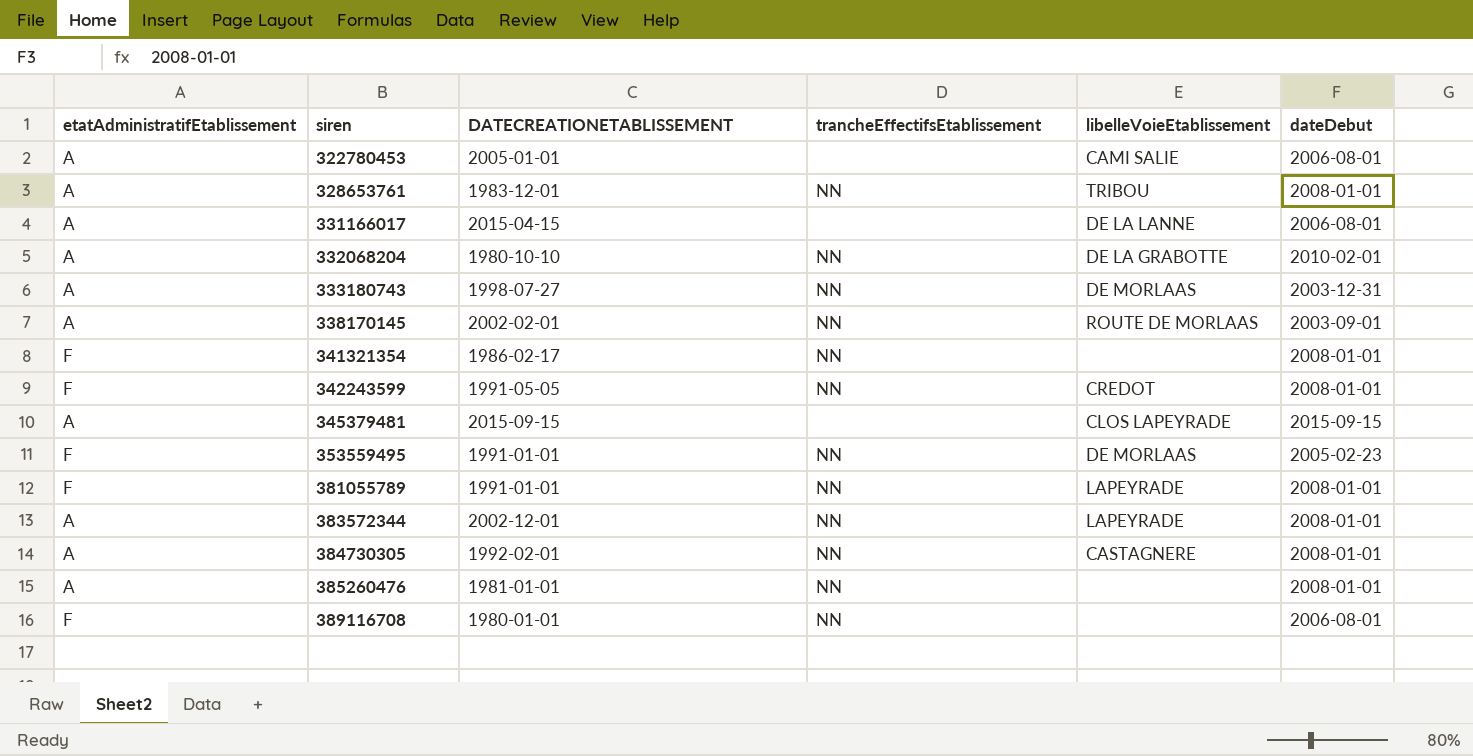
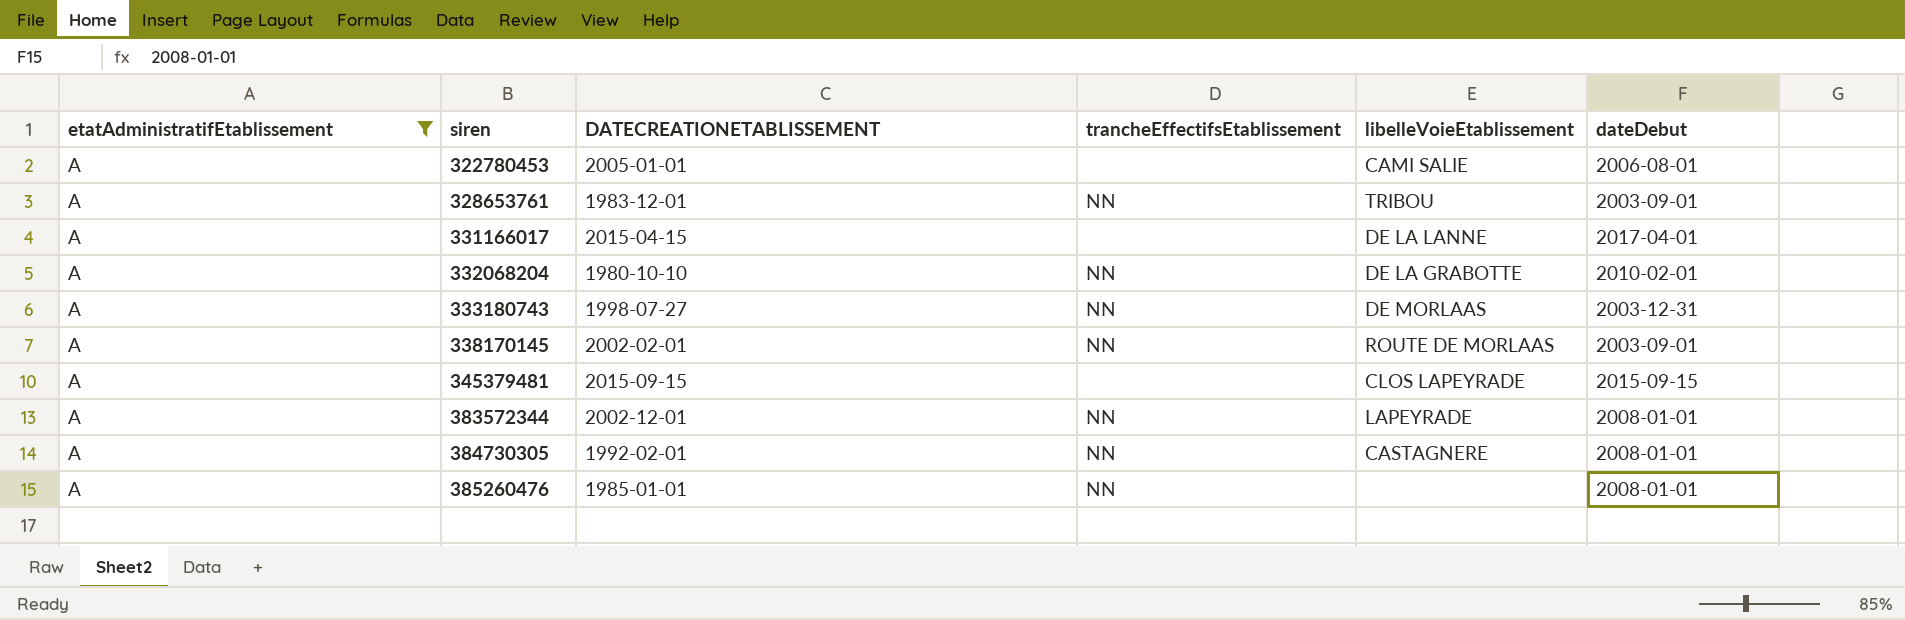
filter: none -> etatAdministratifEtablissement = A
328653761 | dateDebut: 2008-01-01 -> 2003-09-01
331166017 | dateDebut: 2006-08-01 -> 2017-04-01
385260476 | DATECREATIONETABLISSEMENT: 1981-01-01 -> 1985-01-01

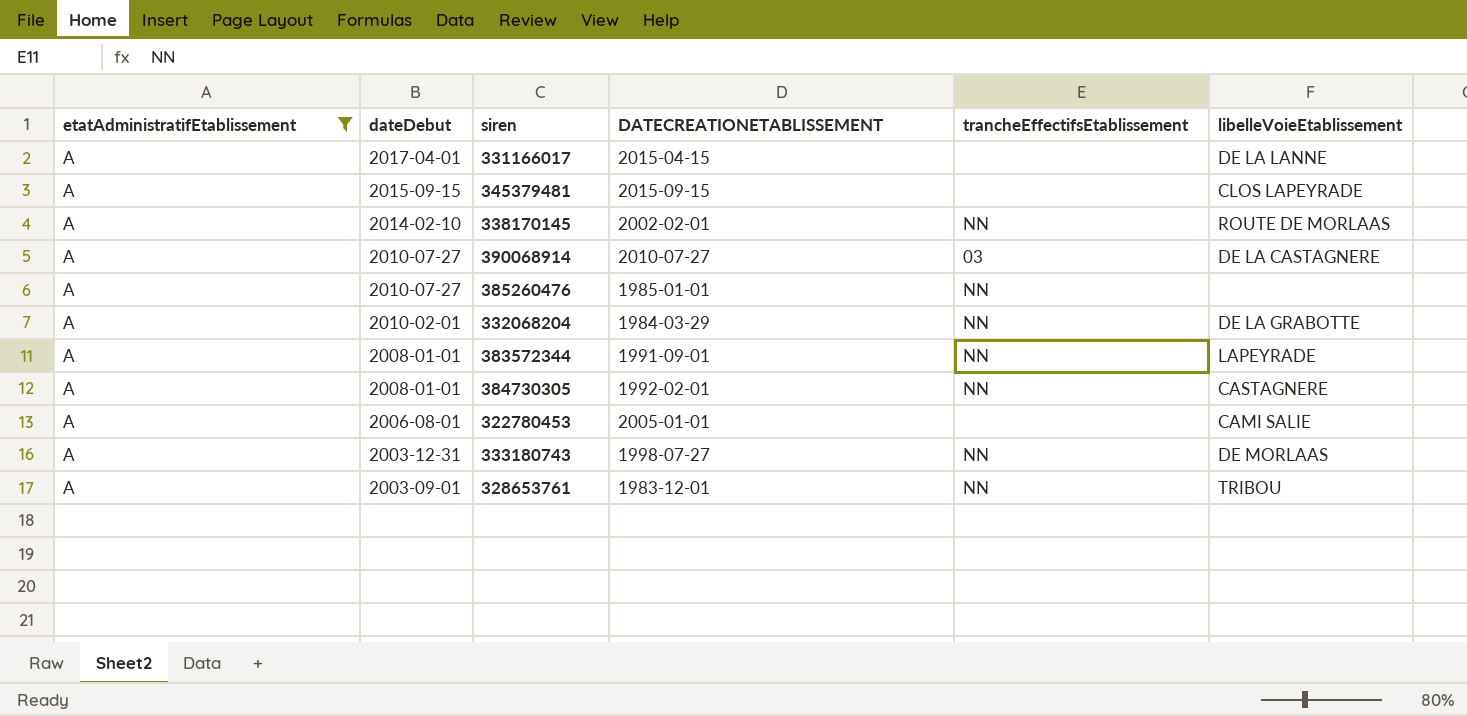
row order: siren ascending -> dateDebut descending
column dateDebut | position: 6 -> 2
338170145 | dateDebut: 2003-09-01 -> 2014-02-10
row 390068914: none -> A | 2010-07-27 | 2010-07-27 | 03 | DE LA CASTAGNERE
385260476 | dateDebut: 2008-01-01 -> 2010-07-27
332068204 | DATECREATIONETABLISSEMENT: 1980-10-10 -> 1984-03-29
383572344 | DATECREATIONETABLISSEMENT: 2002-12-01 -> 1991-09-01

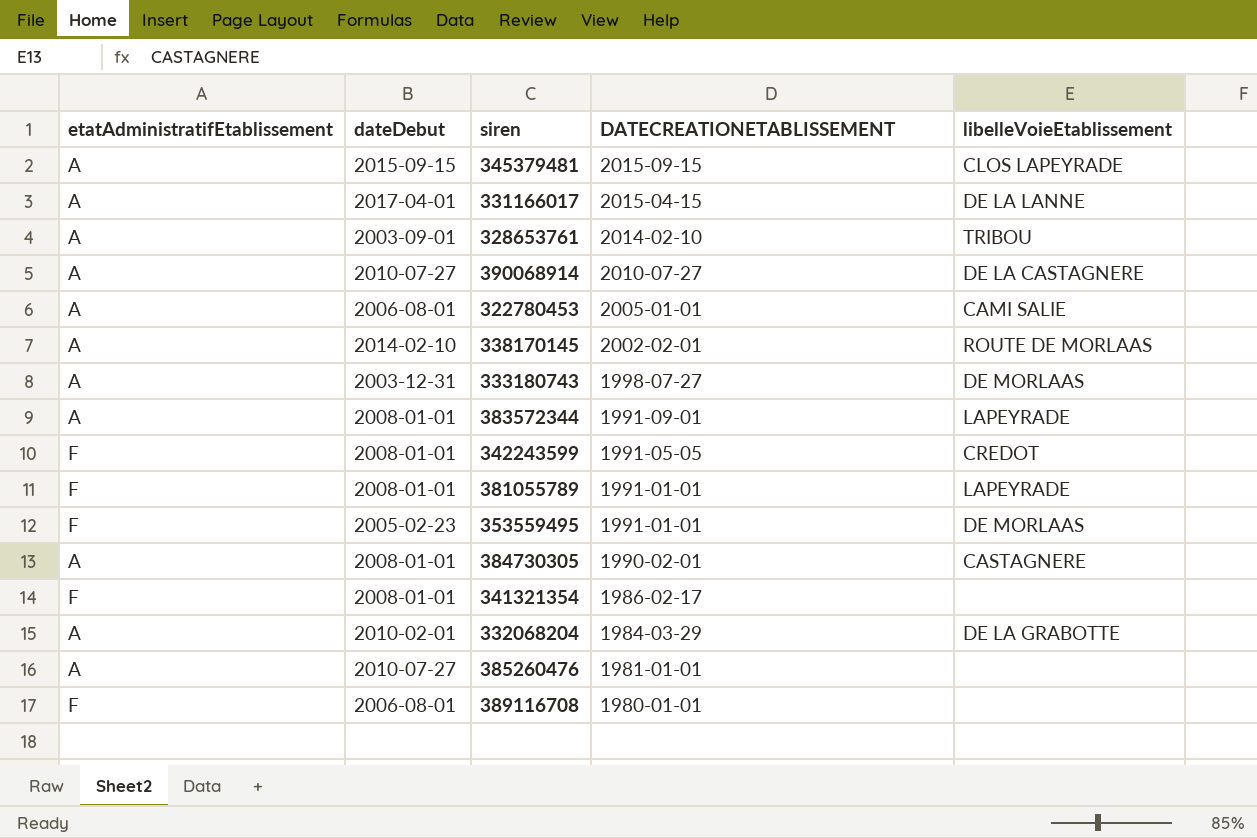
filter: etatAdministratifEtablissement = A -> none
row order: dateDebut descending -> DATECREATIONETABLISSEMENT descending
column trancheEffectifsEtablissement | position: 5 -> none
328653761 | DATECREATIONETABLISSEMENT: 1983-12-01 -> 2014-02-10
384730305 | DATECREATIONETABLISSEMENT: 1992-02-01 -> 1990-02-01
385260476 | DATECREATIONETABLISSEMENT: 1985-01-01 -> 1981-01-01

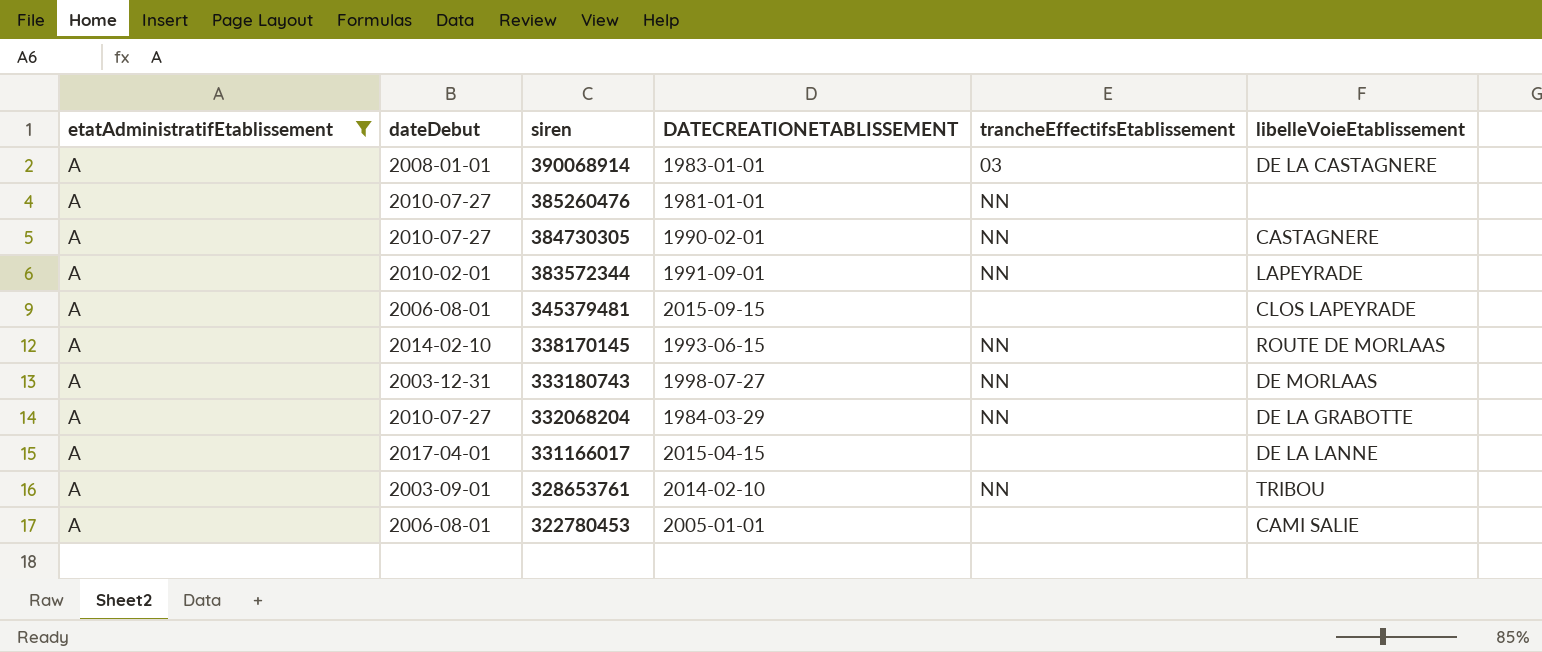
filter: none -> etatAdministratifEtablissement = A
row order: DATECREATIONETABLISSEMENT descending -> siren descending
column trancheEffectifsEtablissement | position: none -> 5
390068914 | dateDebut: 2010-07-27 -> 2008-01-01
390068914 | DATECREATIONETABLISSEMENT: 2010-07-27 -> 1983-01-01
384730305 | dateDebut: 2008-01-01 -> 2010-07-27
383572344 | dateDebut: 2008-01-01 -> 2010-02-01
345379481 | dateDebut: 2015-09-15 -> 2006-08-01
338170145 | DATECREATIONETABLISSEMENT: 2002-02-01 -> 1993-06-15
332068204 | dateDebut: 2010-02-01 -> 2010-07-27

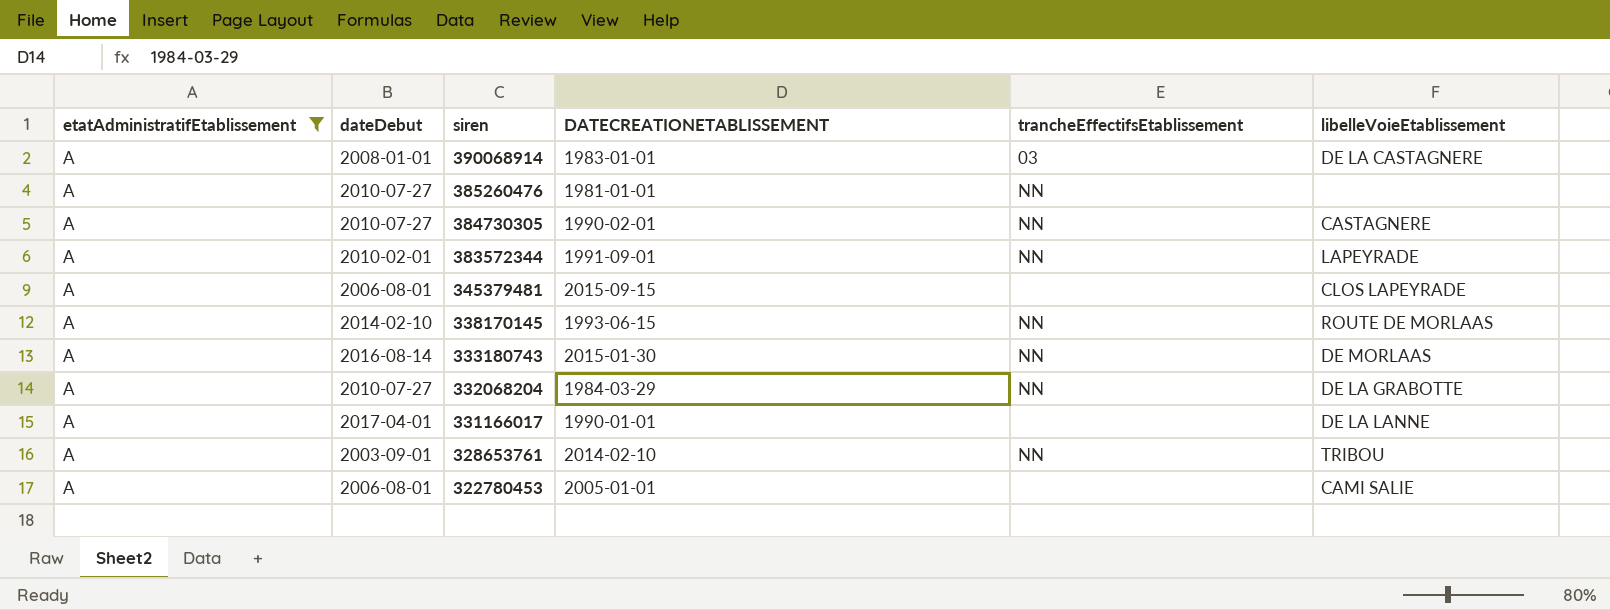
333180743 | dateDebut: 2003-12-31 -> 2016-08-14
333180743 | DATECREATIONETABLISSEMENT: 1998-07-27 -> 2015-01-30
331166017 | DATECREATIONETABLISSEMENT: 2015-04-15 -> 1990-01-01

